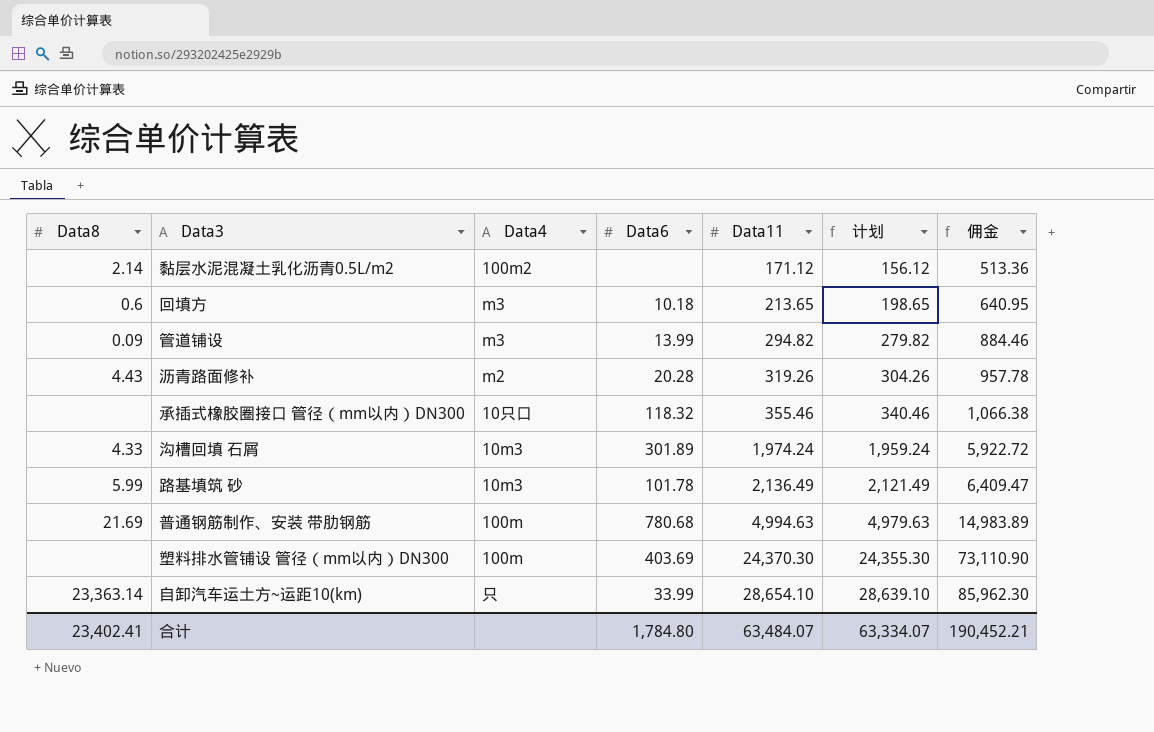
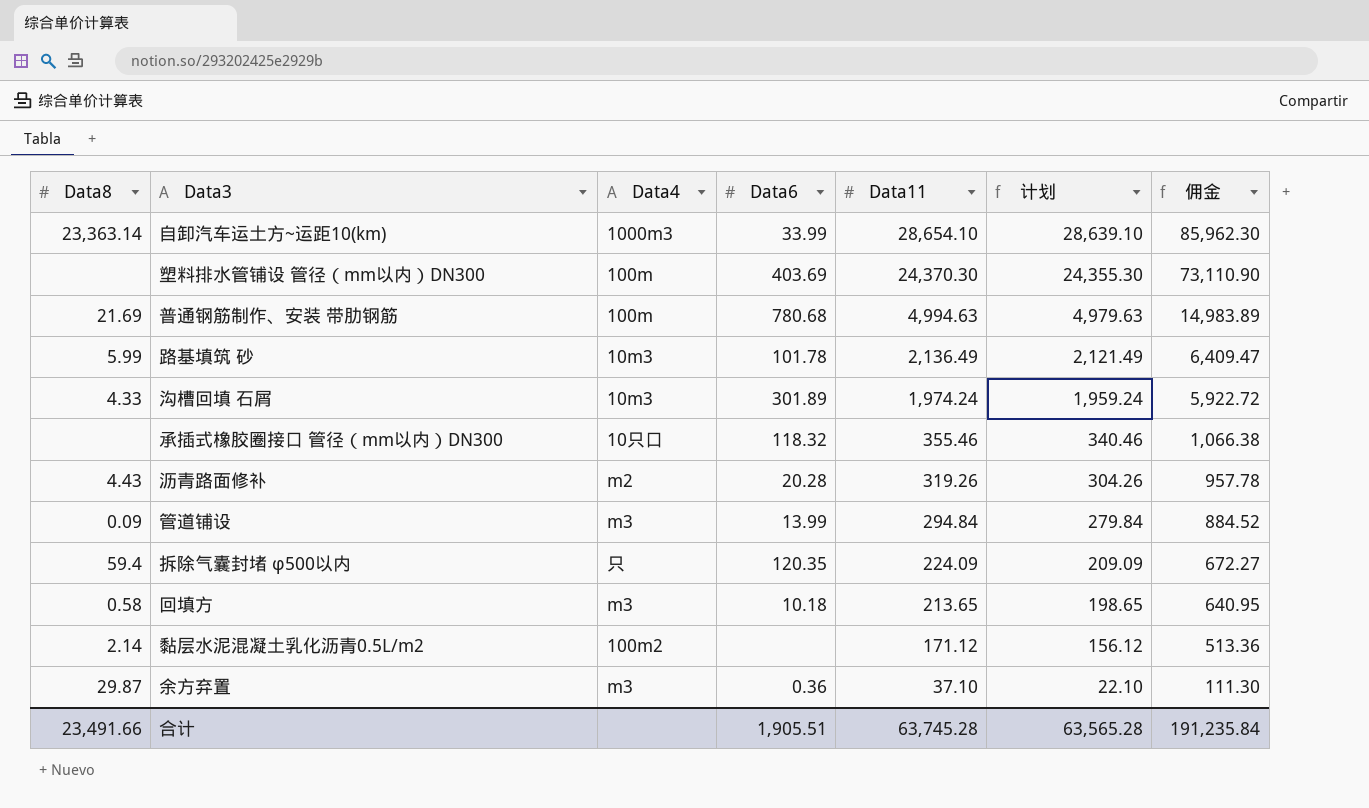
row order: Data11 ascending -> Data11 descending
自卸汽车运土方~运距10(km) | Data4: 只 -> 1000m3
管道铺设 | Data11: 294.82 -> 294.84
管道铺设 | 计划: 279.82 -> 279.84
管道铺设 | 佣金: 884.46 -> 884.52
row 拆除气囊封堵 φ500以内: none -> 59.4 | 只 | 120.35 | 224.09 | 209.09 | 672.27
回填方 | Data8: 0.6 -> 0.58
row 余方弃置: none -> 29.87 | m3 | 0.36 | 37.10 | 22.10 | 111.30
合计 | Data8: 23,402.41 -> 23,491.66
合计 | Data6: 1,784.80 -> 1,905.51
合计 | Data11: 63,484.07 -> 63,745.28
合计 | 计划: 63,334.07 -> 63,565.28
合计 | 佣金: 190,452.21 -> 191,235.84

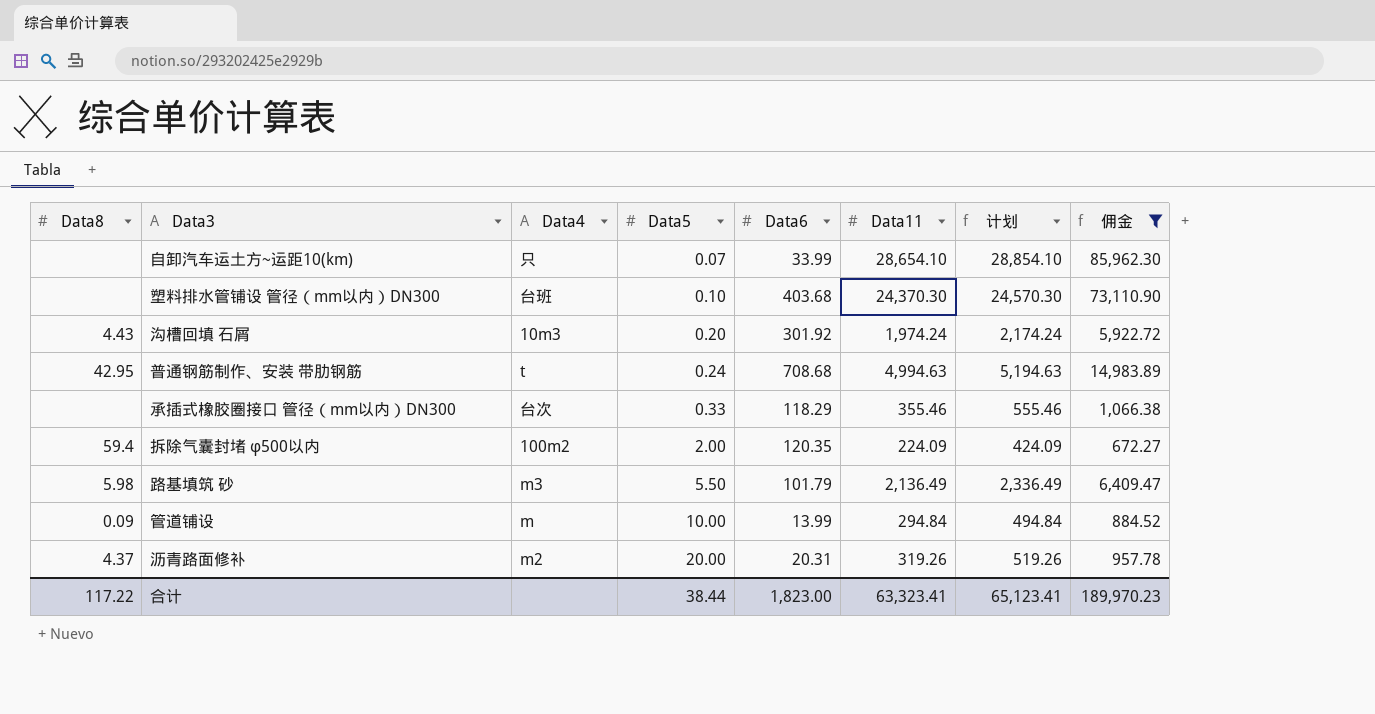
filter: none -> 佣金 >= 672.27
row order: Data11 descending -> Data5 ascending
column Data5 | position: none -> 4
column 计划 | formula: [Data11] - 15 -> [Data11] + 200
自卸汽车运土方~运距10(km) | Data8: 23,363.14 -> none
自卸汽车运土方~运距10(km) | Data4: 1000m3 -> 只
塑料排水管铺设 管径（mm以内）DN300 | Data4: 100m -> 台班
塑料排水管铺设 管径（mm以内）DN300 | Data6: 403.69 -> 403.68
沟槽回填 石屑 | Data8: 4.33 -> 4.43
沟槽回填 石屑 | Data6: 301.89 -> 301.92
普通钢筋制作、安装 带肋钢筋 | Data8: 21.69 -> 42.95
普通钢筋制作、安装 带肋钢筋 | Data4: 100m -> t
普通钢筋制作、安装 带肋钢筋 | Data6: 780.68 -> 708.68
承插式橡胶圈接口 管径（mm以内）DN300 | Data4: 10只口 -> 台次
承插式橡胶圈接口 管径（mm以内）DN300 | Data6: 118.32 -> 118.29
拆除气囊封堵 φ500以内 | Data4: 只 -> 100m2
路基填筑 砂 | Data8: 5.99 -> 5.98
路基填筑 砂 | Data4: 10m3 -> m3
路基填筑 砂 | Data6: 101.78 -> 101.79
管道铺设 | Data4: m3 -> m
沥青路面修补 | Data8: 4.43 -> 4.37
沥青路面修补 | Data6: 20.28 -> 20.31
合计 | Data8: 23,491.66 -> 117.22
合计 | Data6: 1,905.51 -> 1,823.00
合计 | Data11: 63,745.28 -> 63,323.41
合计 | 计划: 63,565.28 -> 65,123.41
合计 | 佣金: 191,235.84 -> 189,970.23

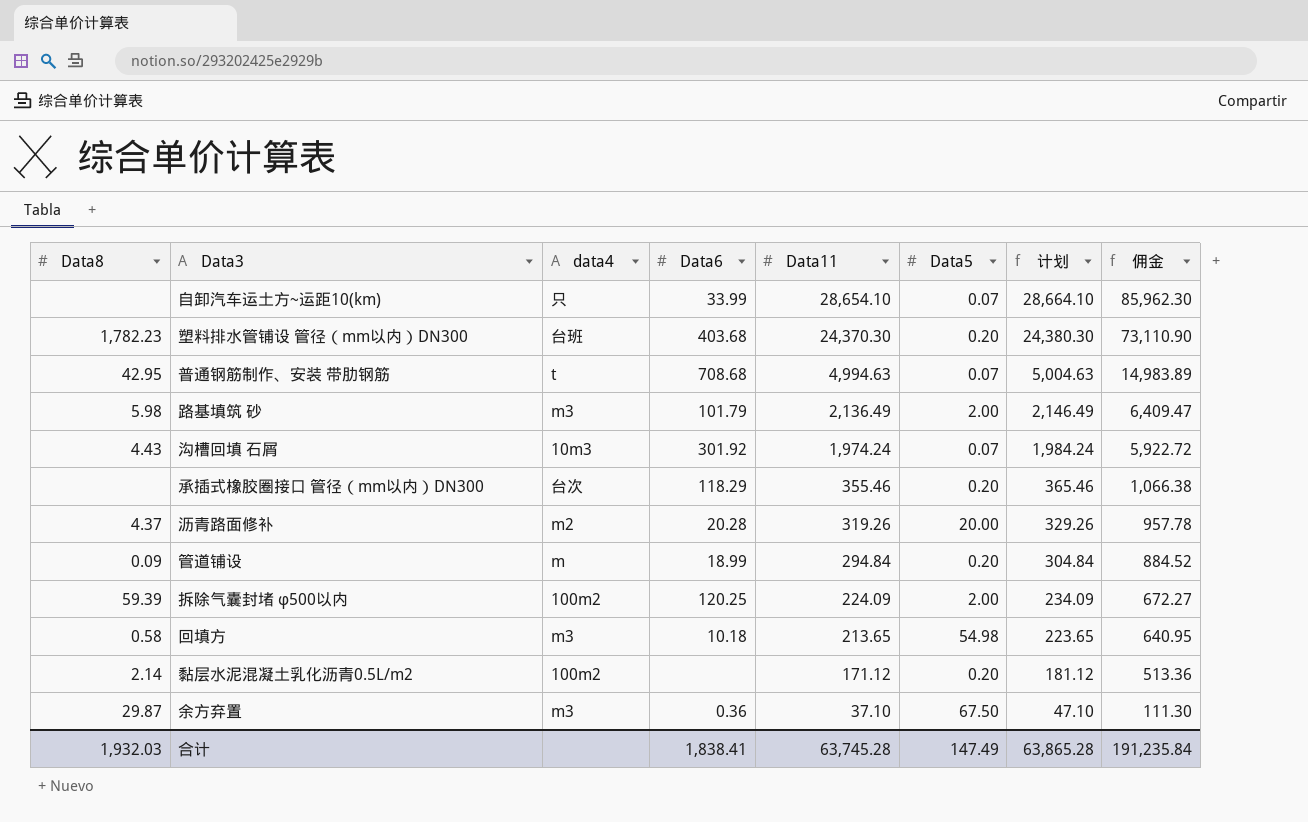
filter: 佣金 >= 672.27 -> none
row order: Data5 ascending -> Data11 descending
column name: Data4 -> data4
column Data5 | position: 4 -> 6
column 计划 | formula: [Data11] + 200 -> [Data11] + 10
塑料排水管铺设 管径（mm以内）DN300 | Data8: none -> 1,782.23
塑料排水管铺设 管径（mm以内）DN300 | Data5: 0.10 -> 0.20
普通钢筋制作、安装 带肋钢筋 | Data5: 0.24 -> 0.07
路基填筑 砂 | Data5: 5.50 -> 2.00
沟槽回填 石屑 | Data5: 0.20 -> 0.07
承插式橡胶圈接口 管径（mm以内）DN300 | Data5: 0.33 -> 0.20
沥青路面修补 | Data6: 20.31 -> 20.28
管道铺设 | Data6: 13.99 -> 18.99
管道铺设 | Data5: 10.00 -> 0.20
拆除气囊封堵 φ500以内 | Data8: 59.4 -> 59.39
拆除气囊封堵 φ500以内 | Data6: 120.35 -> 120.25
合计 | Data8: 117.22 -> 1,932.03
合计 | Data6: 1,823.00 -> 1,838.41
合计 | Data11: 63,323.41 -> 63,745.28
合计 | Data5: 38.44 -> 147.49
合计 | 计划: 65,123.41 -> 63,865.28
合计 | 佣金: 189,970.23 -> 191,235.84

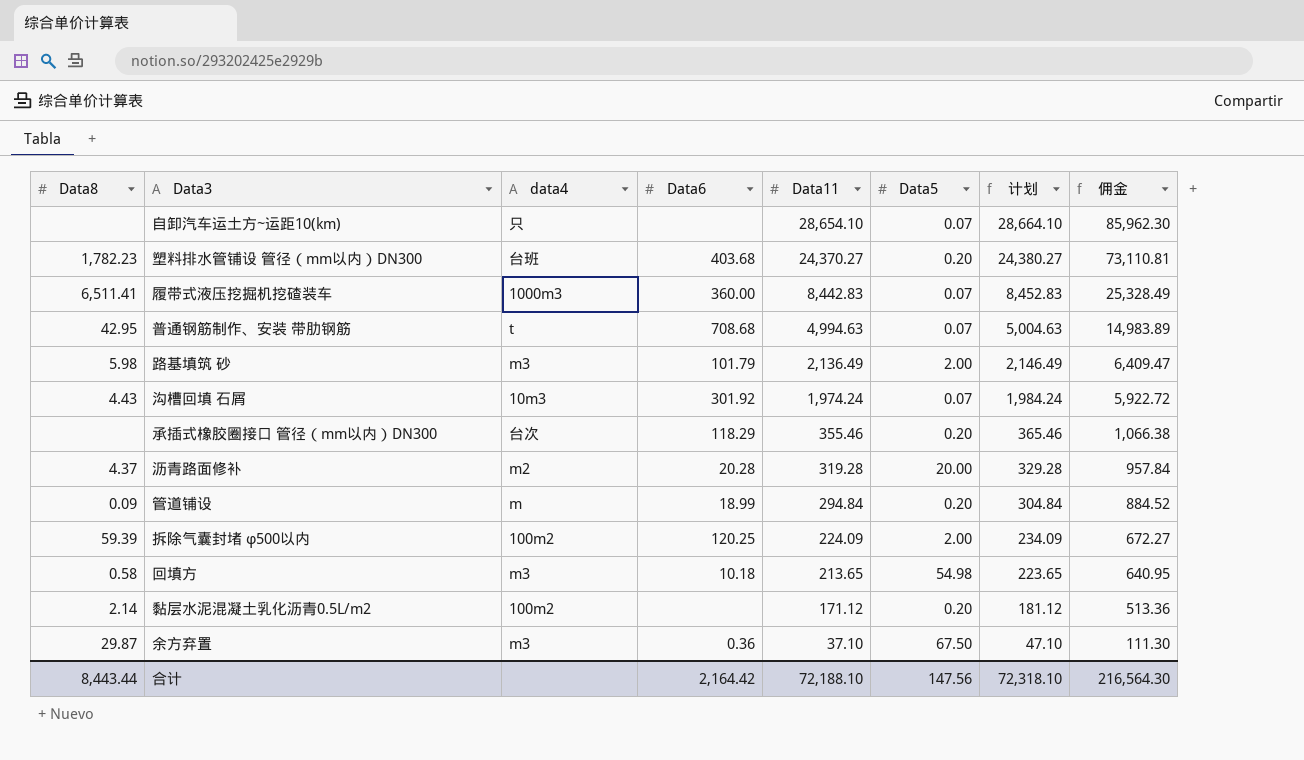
自卸汽车运土方~运距10(km) | Data6: 33.99 -> none
塑料排水管铺设 管径（mm以内）DN300 | Data11: 24,370.30 -> 24,370.27
塑料排水管铺设 管径（mm以内）DN300 | 计划: 24,380.30 -> 24,380.27
塑料排水管铺设 管径（mm以内）DN300 | 佣金: 73,110.90 -> 73,110.81
row 履带式液压挖掘机挖碴装车: none -> 6,511.41 | 1000m3 | 360.00 | 8,442.83 | 0.07 | 8,452.83 | 25,328.49
沥青路面修补 | Data11: 319.26 -> 319.28
沥青路面修补 | 计划: 329.26 -> 329.28
沥青路面修补 | 佣金: 957.78 -> 957.84
合计 | Data8: 1,932.03 -> 8,443.44
合计 | Data6: 1,838.41 -> 2,164.42
合计 | Data11: 63,745.28 -> 72,188.10
合计 | Data5: 147.49 -> 147.56
合计 | 计划: 63,865.28 -> 72,318.10
合计 | 佣金: 191,235.84 -> 216,564.30

